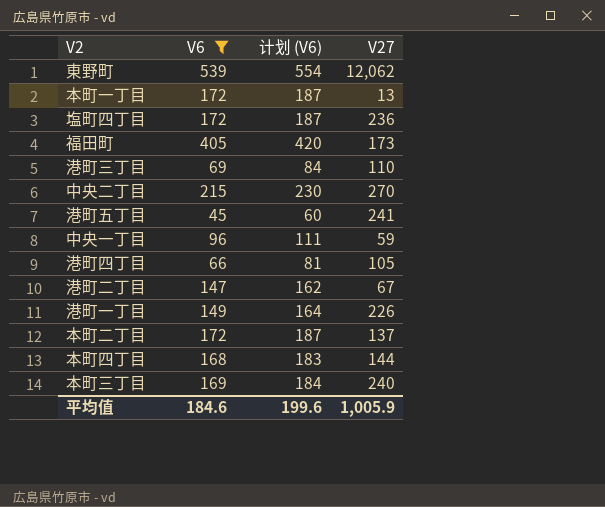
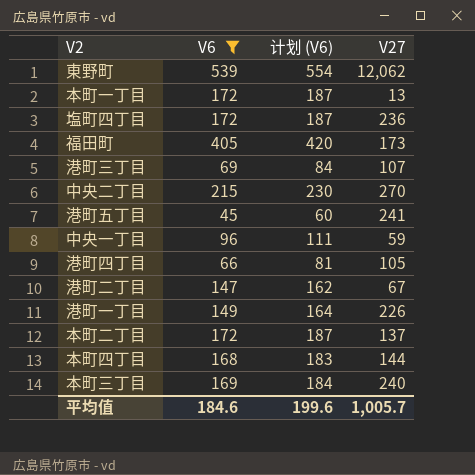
港町三丁目 | V27: 110 -> 107
平均值 | V27: 1,005.9 -> 1,005.7

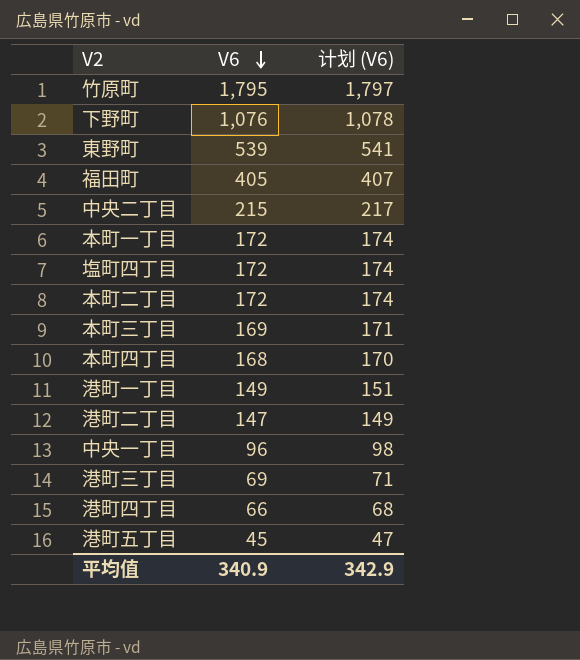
filter: V6 <= 539 -> none
row order: none -> V6 descending
column V27 | position: 4 -> none
column 计划 (V6) | formula: [V6] + 15 -> [V6] + 2
平均值 | V6: 184.6 -> 340.9
平均值 | 计划 (V6): 199.6 -> 342.9

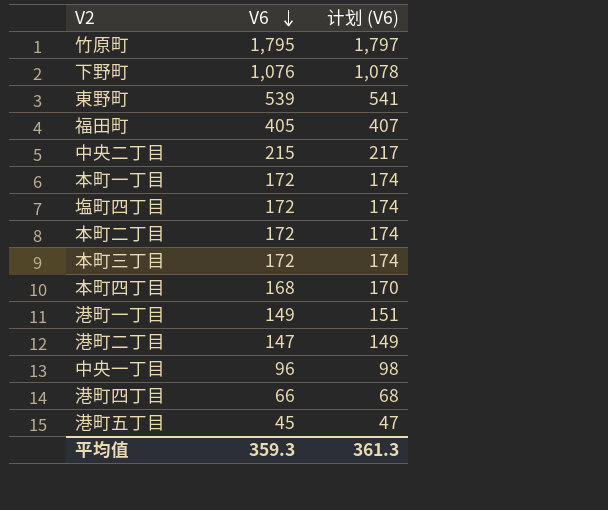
row 港町三丁目: 69 | 71 -> none
本町三丁目 | V6: 169 -> 172
本町三丁目 | 计划 (V6): 171 -> 174
平均值 | V6: 340.9 -> 359.3
平均值 | 计划 (V6): 342.9 -> 361.3

